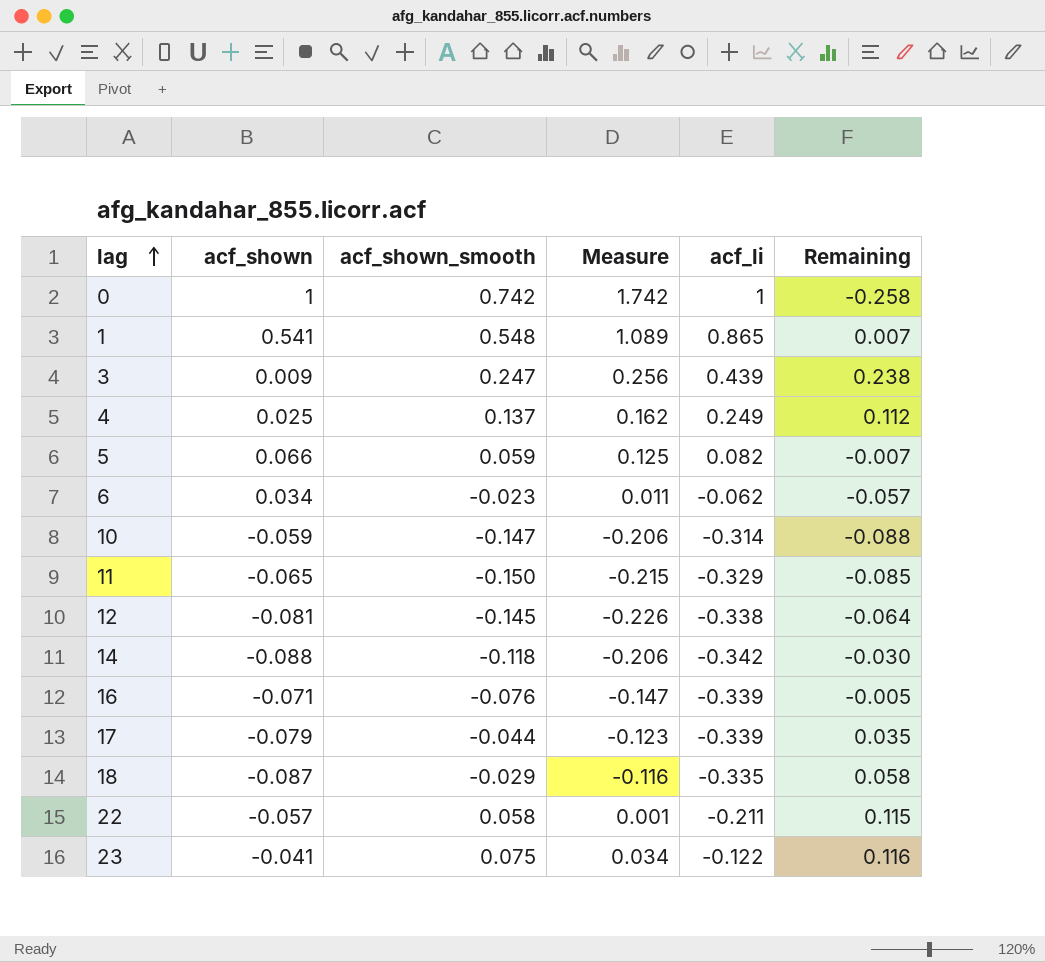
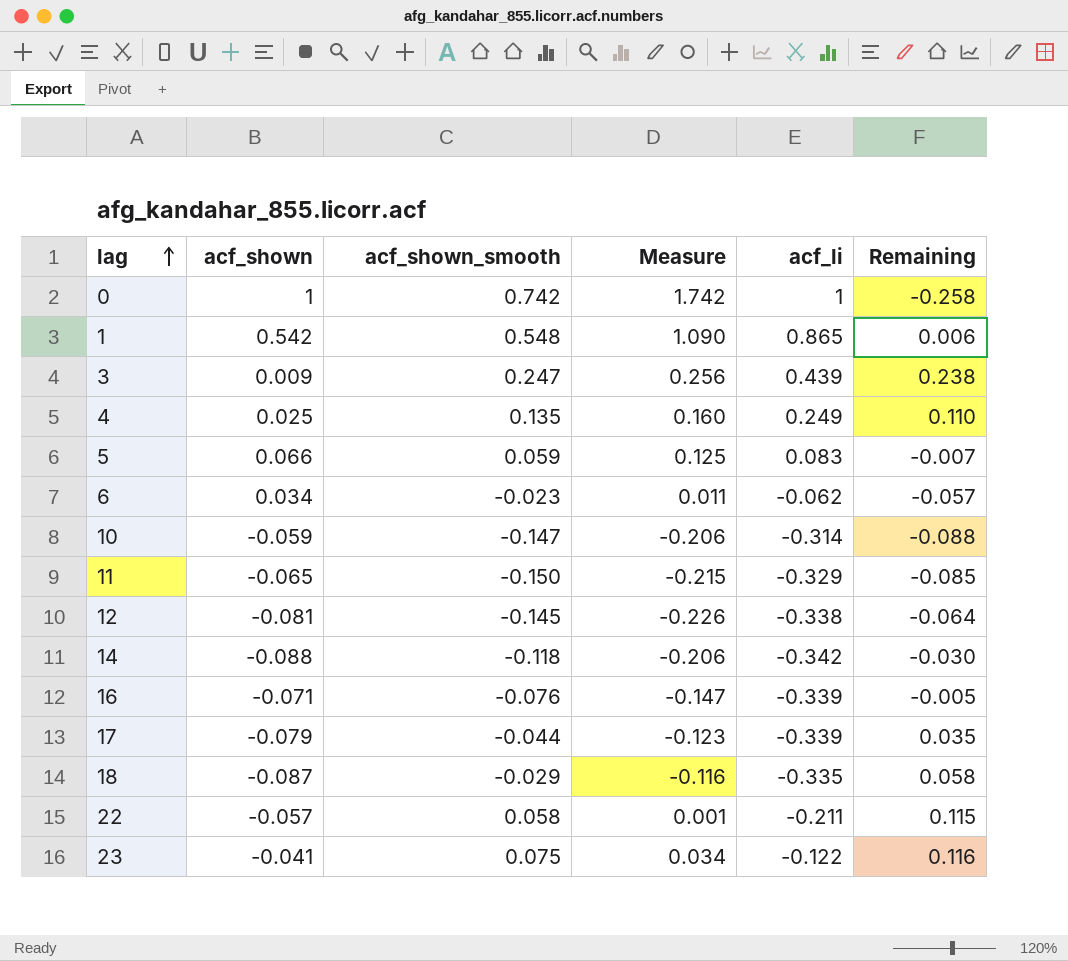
1 | acf_shown: 0.541 -> 0.542
1 | Measure: 1.089 -> 1.090
1 | Remaining: 0.007 -> 0.006
4 | acf_shown_smooth: 0.137 -> 0.135
4 | Measure: 0.162 -> 0.160
4 | Remaining: 0.112 -> 0.110
5 | acf_li: 0.082 -> 0.083

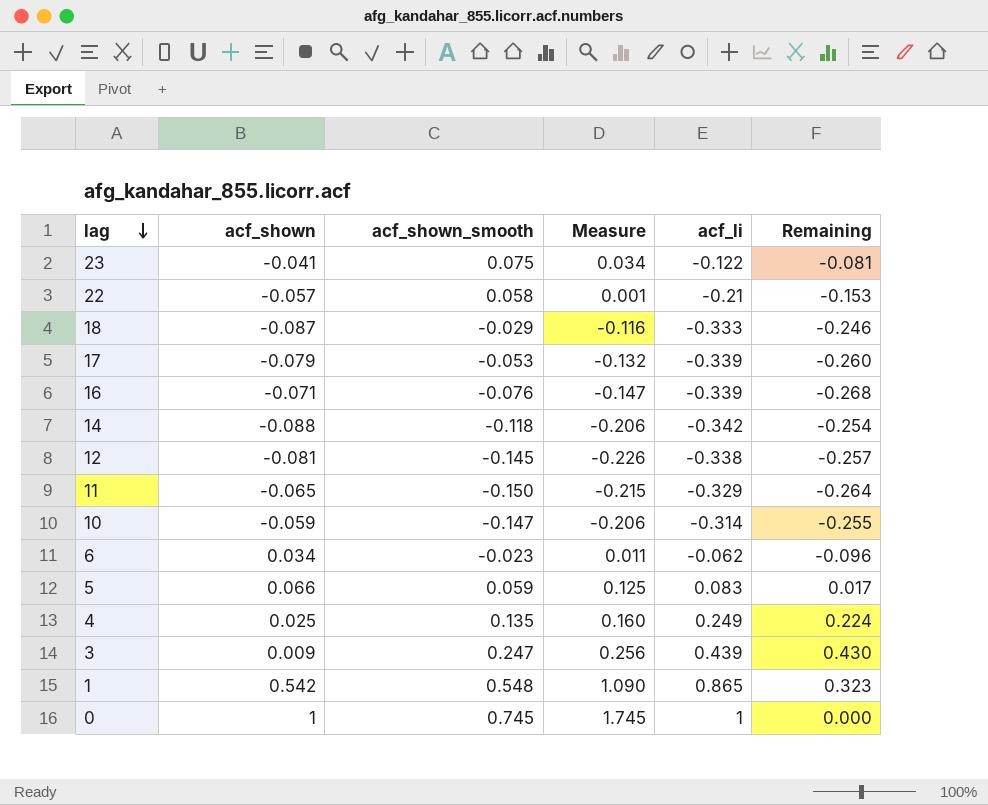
row order: lag ascending -> lag descending
column Remaining | formula: [acf_shown_smooth] - [acf_shown] -> [acf_li] - [acf_shown]
22 | acf_li: -0.211 -> -0.21
18 | acf_li: -0.335 -> -0.333
17 | acf_shown_smooth: -0.044 -> -0.053
17 | Measure: -0.123 -> -0.132
0 | acf_shown_smooth: 0.742 -> 0.745
0 | Measure: 1.742 -> 1.745

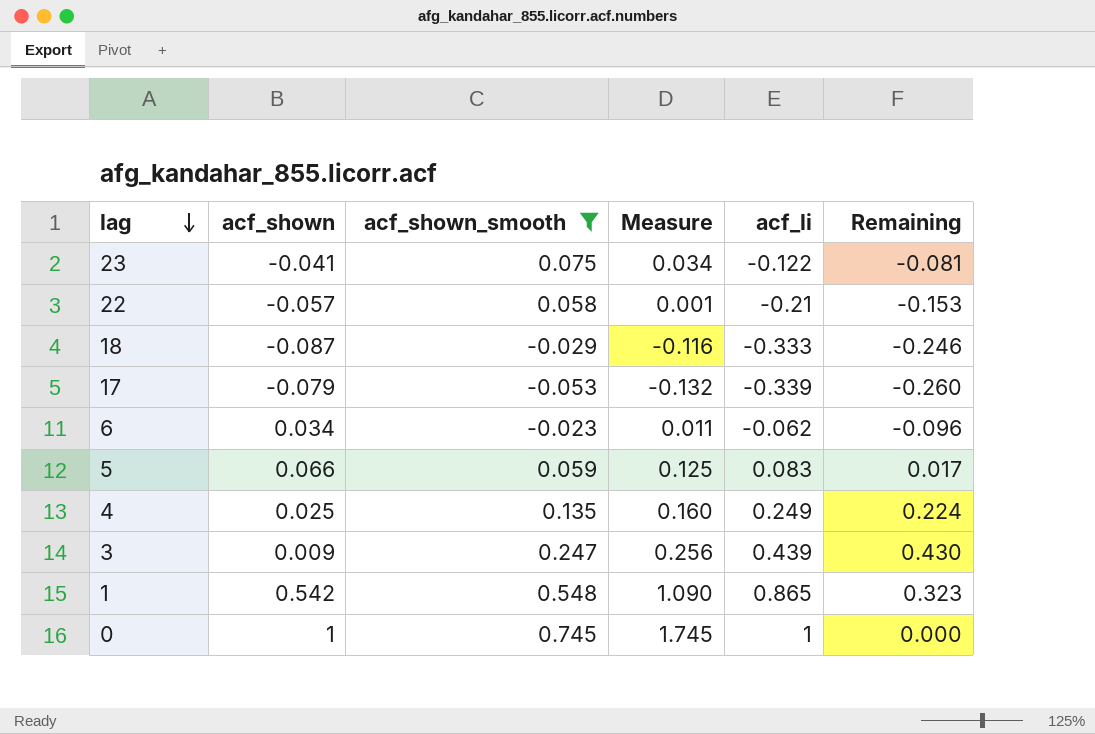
filter: none -> acf_shown_smooth >= -0.053

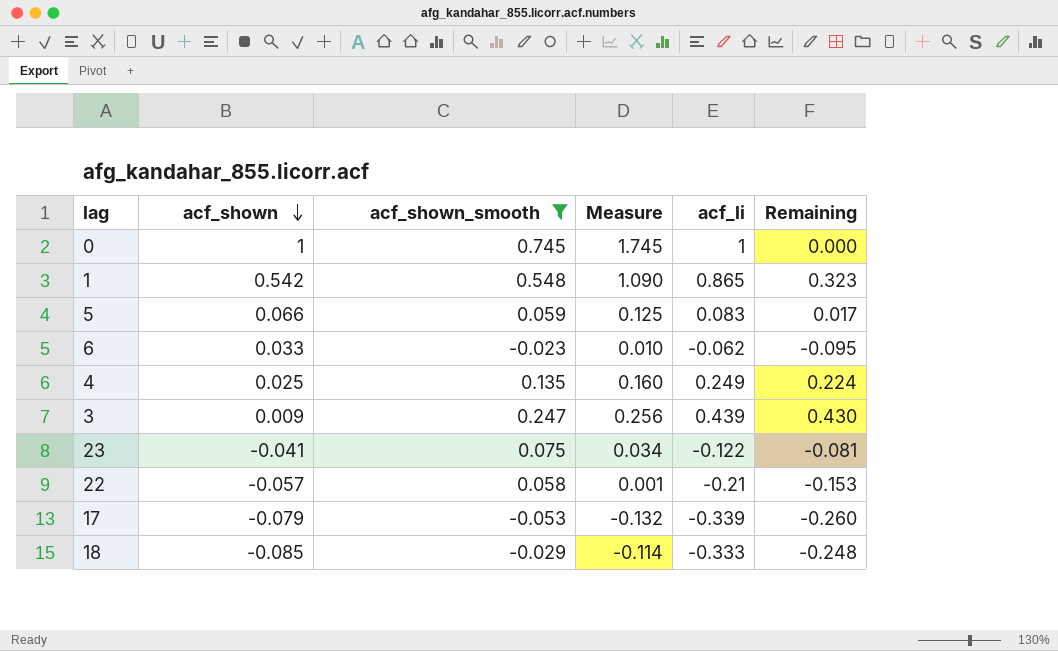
row order: lag descending -> acf_shown descending
6 | acf_shown: 0.034 -> 0.033
6 | Measure: 0.011 -> 0.010
6 | Remaining: -0.096 -> -0.095
18 | acf_shown: -0.087 -> -0.085
18 | Measure: -0.116 -> -0.114
18 | Remaining: -0.246 -> -0.248

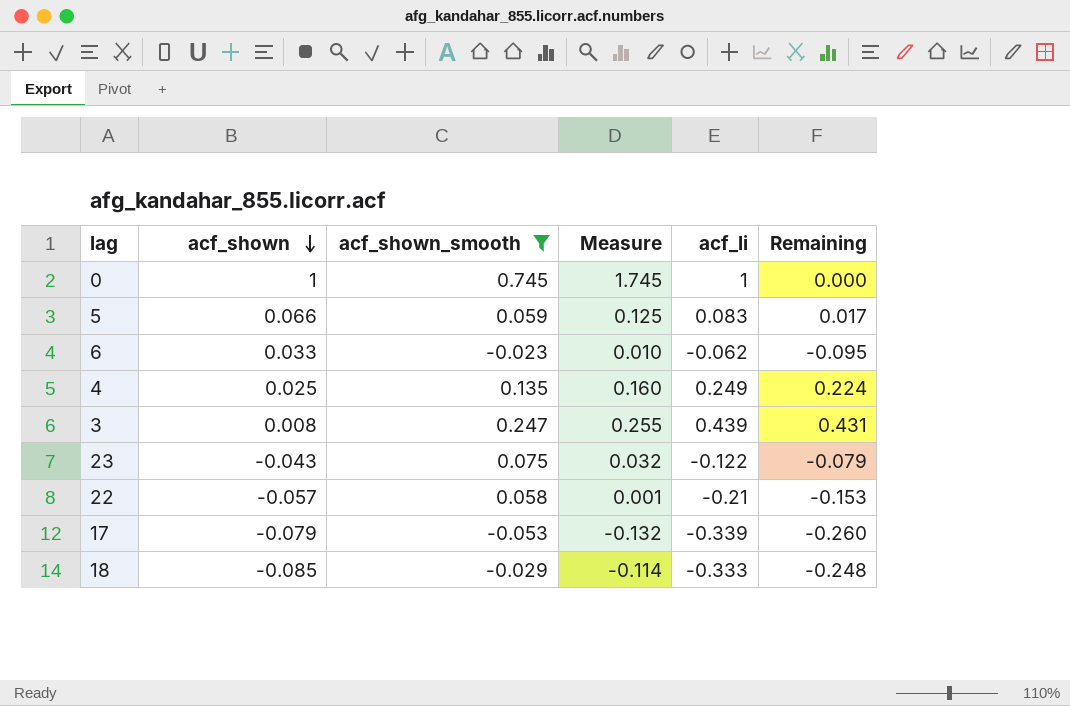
row 1: 0.542 | 0.548 | 1.090 | 0.865 | 0.323 -> none
3 | acf_shown: 0.009 -> 0.008
3 | Measure: 0.256 -> 0.255
3 | Remaining: 0.430 -> 0.431
23 | acf_shown: -0.041 -> -0.043
23 | Measure: 0.034 -> 0.032
23 | Remaining: -0.081 -> -0.079

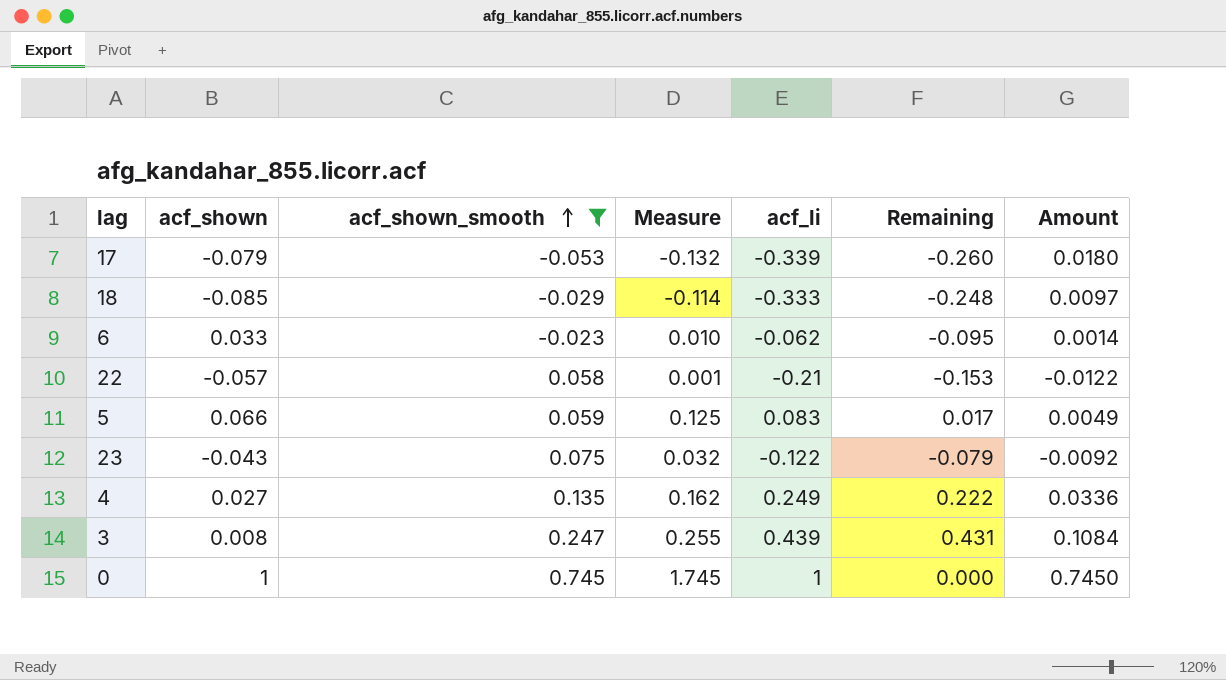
row order: acf_shown descending -> acf_shown_smooth ascending
column Amount | formula: none -> [acf_shown_smooth] * [acf_li]
4 | acf_shown: 0.025 -> 0.027
4 | Measure: 0.160 -> 0.162
4 | Remaining: 0.224 -> 0.222

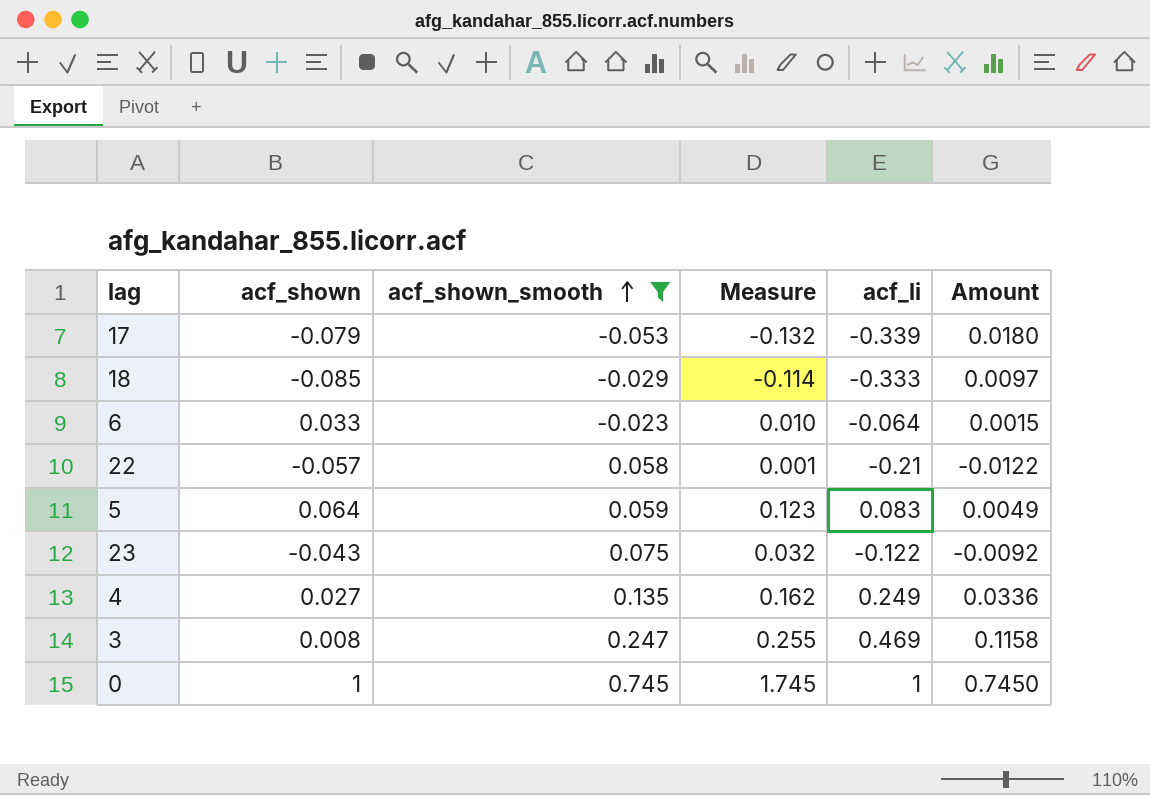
column Remaining | formula: [acf_li] - [acf_shown] -> none
6 | acf_li: -0.062 -> -0.064
6 | Amount: 0.0014 -> 0.0015
5 | acf_shown: 0.066 -> 0.064
5 | Measure: 0.125 -> 0.123
3 | acf_li: 0.439 -> 0.469
3 | Amount: 0.1084 -> 0.1158

